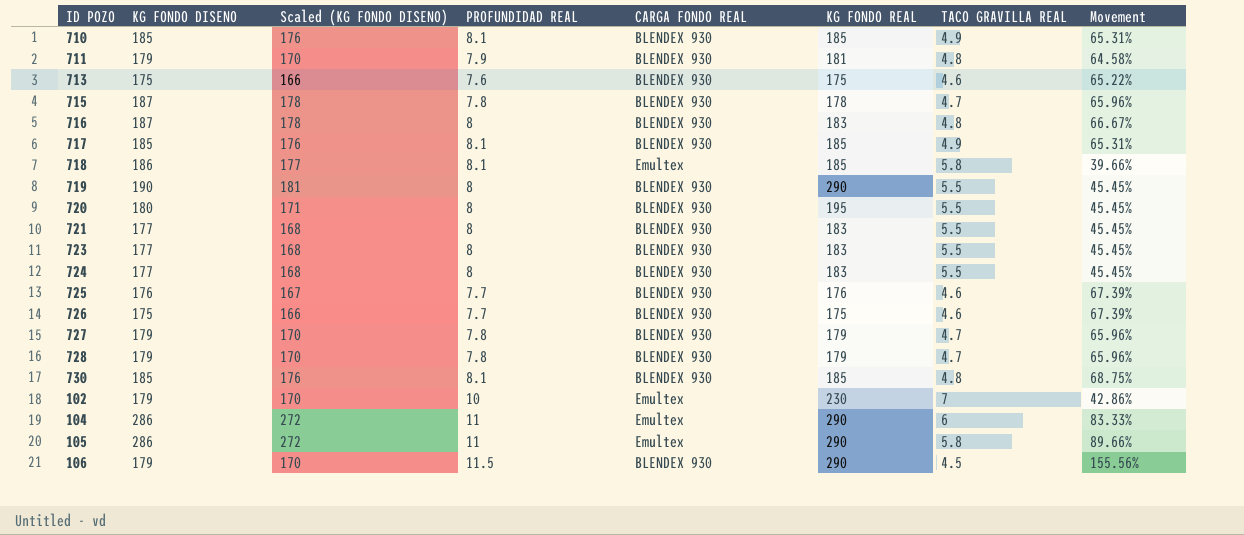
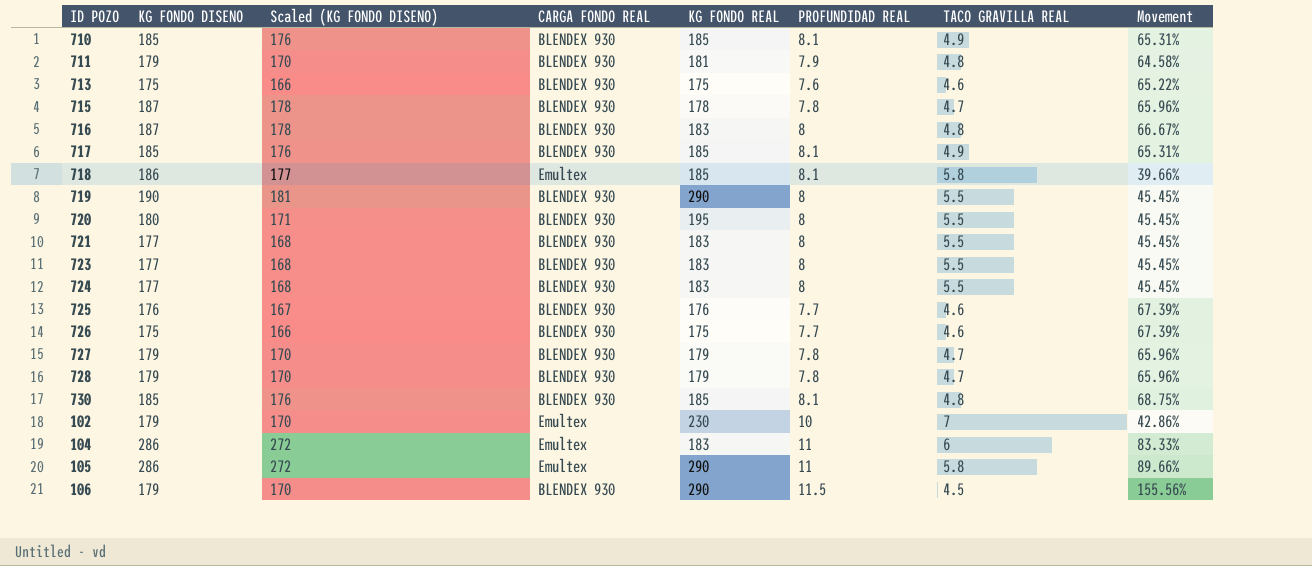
column PROFUNDIDAD REAL | position: 4 -> 6
104 | KG FONDO REAL: 290 -> 183

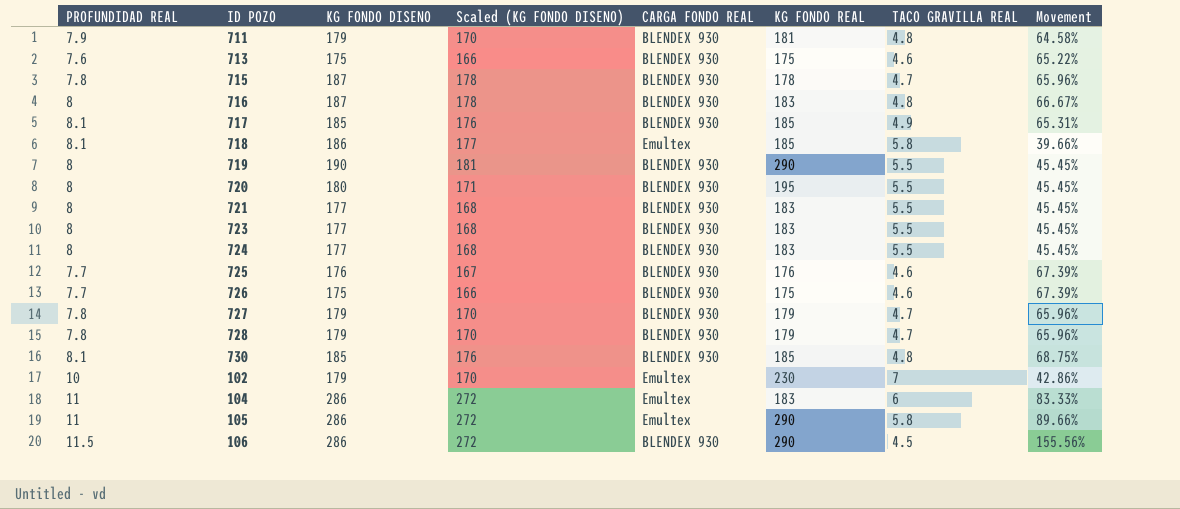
column PROFUNDIDAD REAL | position: 6 -> 1
row 710: 185 | 176 | BLENDEX 930 | 185 | 8.1 | 4.9 | 65.31% -> none
106 | KG FONDO DISENO: 179 -> 286
106 | Scaled (KG FONDO DISENO): 170 -> 272

